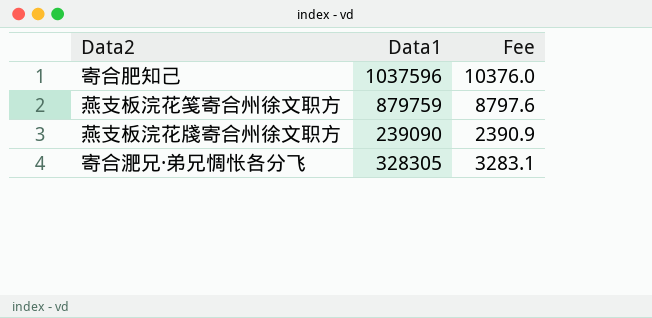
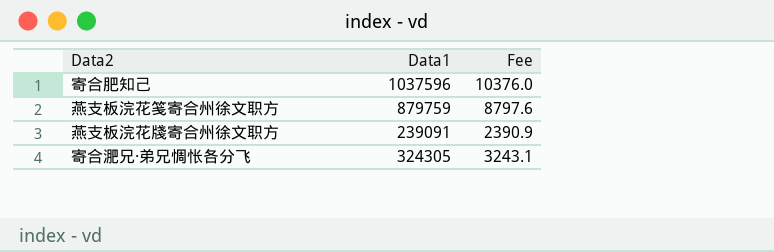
燕支板浣花牋寄合州徐文职方 | Data1: 239090 -> 239091
寄合淝兄·弟兄惆怅各分飞 | Data1: 328305 -> 324305
寄合淝兄·弟兄惆怅各分飞 | Fee: 3283.1 -> 3243.1

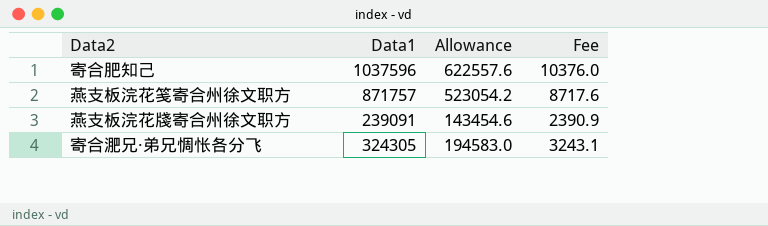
column Allowance | formula: none -> [Data1] * 0.6
燕支板浣花笺寄合州徐文职方 | Data1: 879759 -> 871757
燕支板浣花笺寄合州徐文职方 | Fee: 8797.6 -> 8717.6

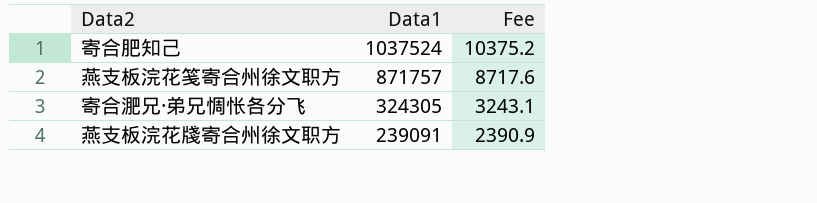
row order: none -> Data1 descending
column Allowance | formula: [Data1] * 0.6 -> none
寄合肥知己 | Data1: 1037596 -> 1037524
寄合肥知己 | Fee: 10376.0 -> 10375.2

